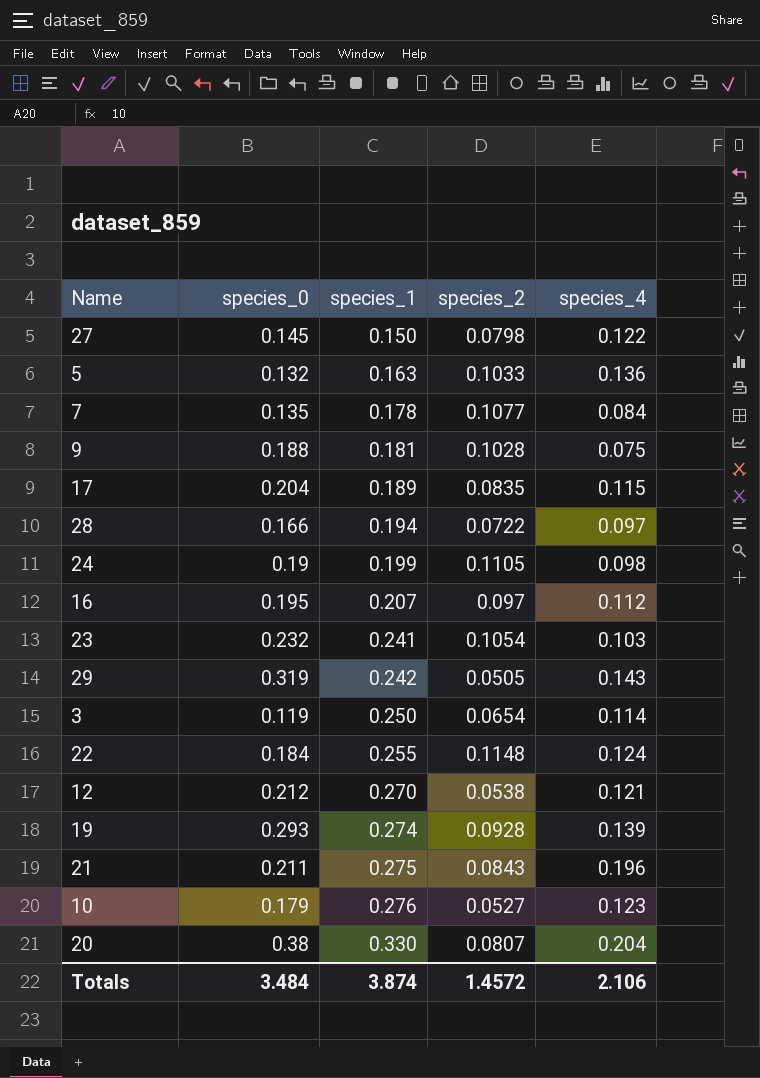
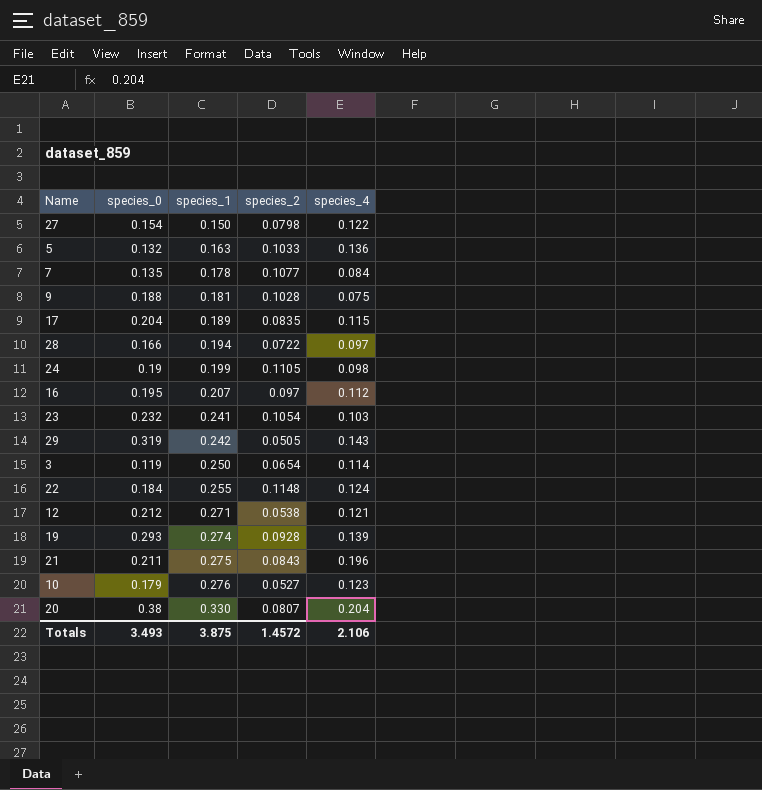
27 | species_0: 0.145 -> 0.154
12 | species_1: 0.270 -> 0.271
Totals | species_0: 3.484 -> 3.493
Totals | species_1: 3.874 -> 3.875

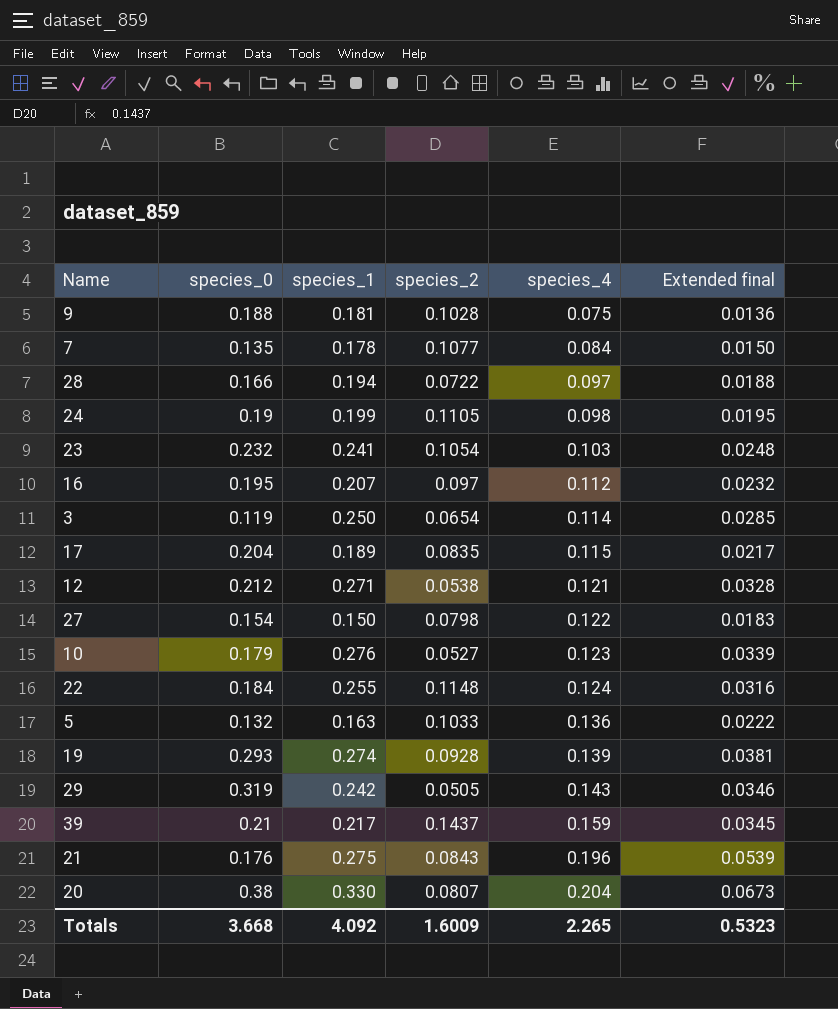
row order: species_1 ascending -> species_4 ascending
column Extended final | formula: none -> [species_1] * [species_4]
row 39: none -> 0.21 | 0.217 | 0.1437 | 0.159 | 0.0345
21 | species_0: 0.211 -> 0.176
Totals | species_0: 3.493 -> 3.668
Totals | species_1: 3.875 -> 4.092
Totals | species_2: 1.4572 -> 1.6009
Totals | species_4: 2.106 -> 2.265

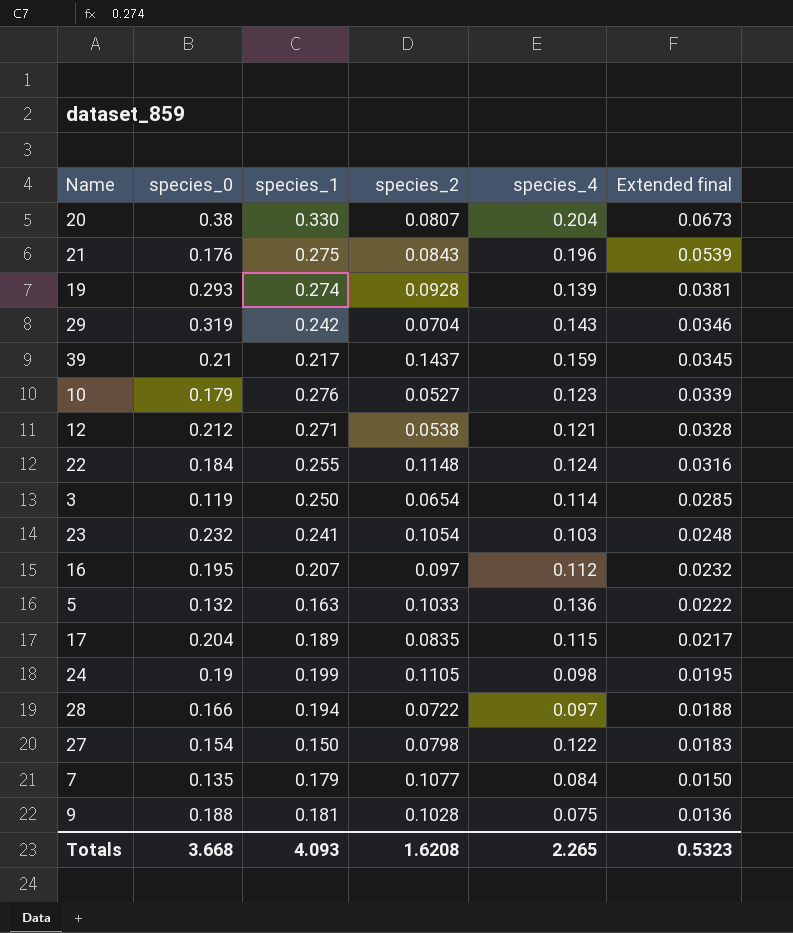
row order: species_4 ascending -> Extended final descending
29 | species_2: 0.0505 -> 0.0704
7 | species_1: 0.178 -> 0.179
Totals | species_1: 4.092 -> 4.093
Totals | species_2: 1.6009 -> 1.6208

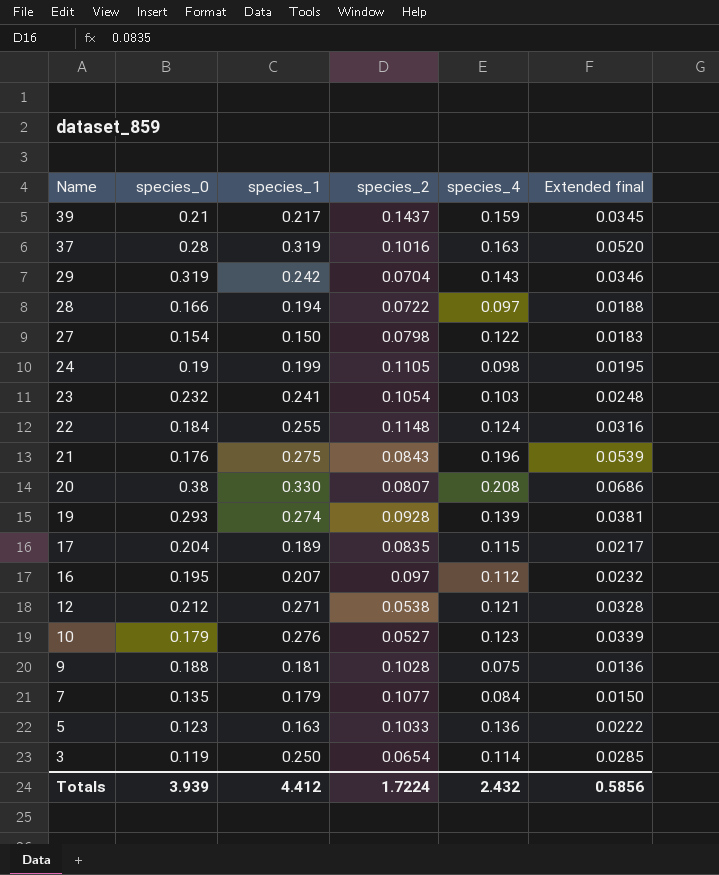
row order: Extended final descending -> Name descending
row 37: none -> 0.28 | 0.319 | 0.1016 | 0.163 | 0.0520
20 | species_4: 0.204 -> 0.208
20 | Extended final: 0.0673 -> 0.0686
5 | species_0: 0.132 -> 0.123
Totals | species_0: 3.668 -> 3.939
Totals | species_1: 4.093 -> 4.412
Totals | species_2: 1.6208 -> 1.7224
Totals | species_4: 2.265 -> 2.432
Totals | Extended final: 0.5323 -> 0.5856

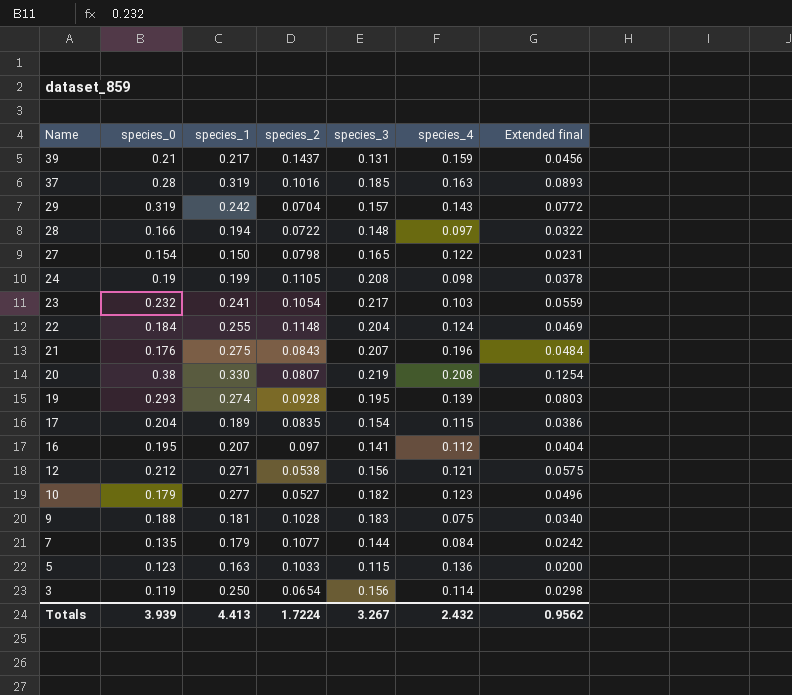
column species_3 | position: none -> 5
column Extended final | formula: [species_1] * [species_4] -> [species_0] * [species_1]
10 | species_1: 0.276 -> 0.277
Totals | species_1: 4.412 -> 4.413
Totals | Extended final: 0.5856 -> 0.9562

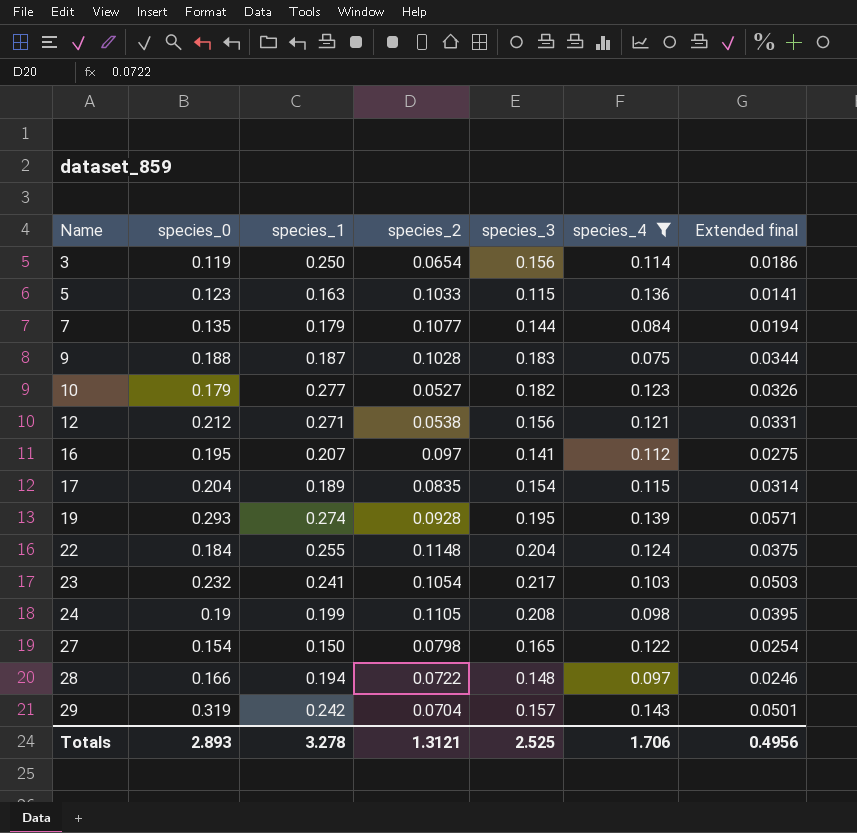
filter: none -> species_4 <= 0.143
row order: Name descending -> Name ascending
column Extended final | formula: [species_0] * [species_1] -> [species_0] * [species_3]
9 | species_1: 0.181 -> 0.187
Totals | species_0: 3.939 -> 2.893
Totals | species_1: 4.413 -> 3.278
Totals | species_2: 1.7224 -> 1.3121
Totals | species_3: 3.267 -> 2.525
Totals | species_4: 2.432 -> 1.706
Totals | Extended final: 0.9562 -> 0.4956

